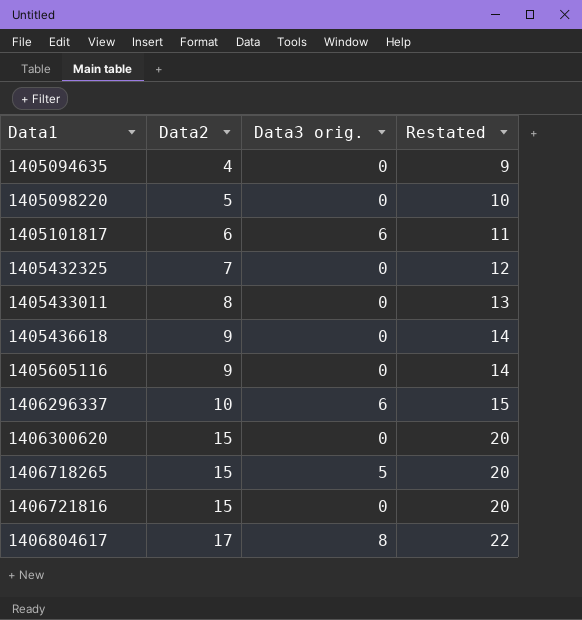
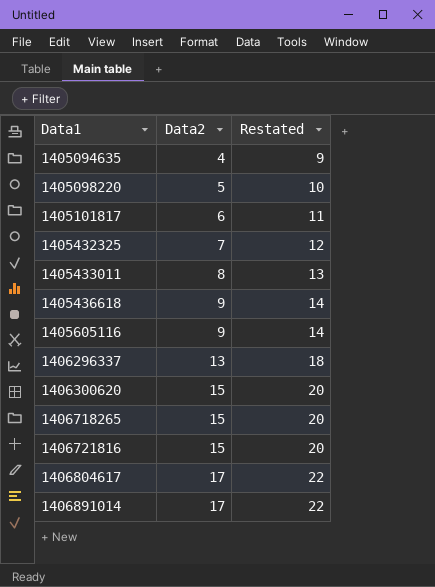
column Data3 orig. | position: 3 -> none
1406296337 | Data2: 10 -> 13
1406296337 | Restated: 15 -> 18
row 1406891014: none -> 17 | 22

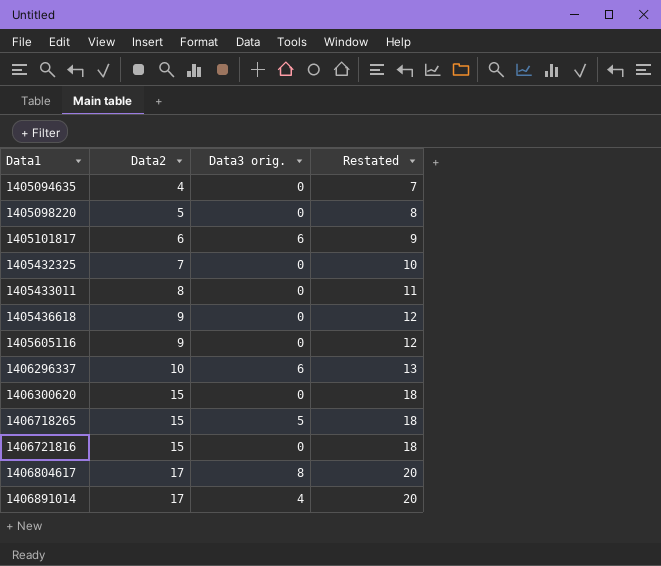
column Data3 orig. | position: none -> 3
column Restated | formula: [Data2] + 5 -> [Data2] + 3
1406296337 | Data2: 13 -> 10

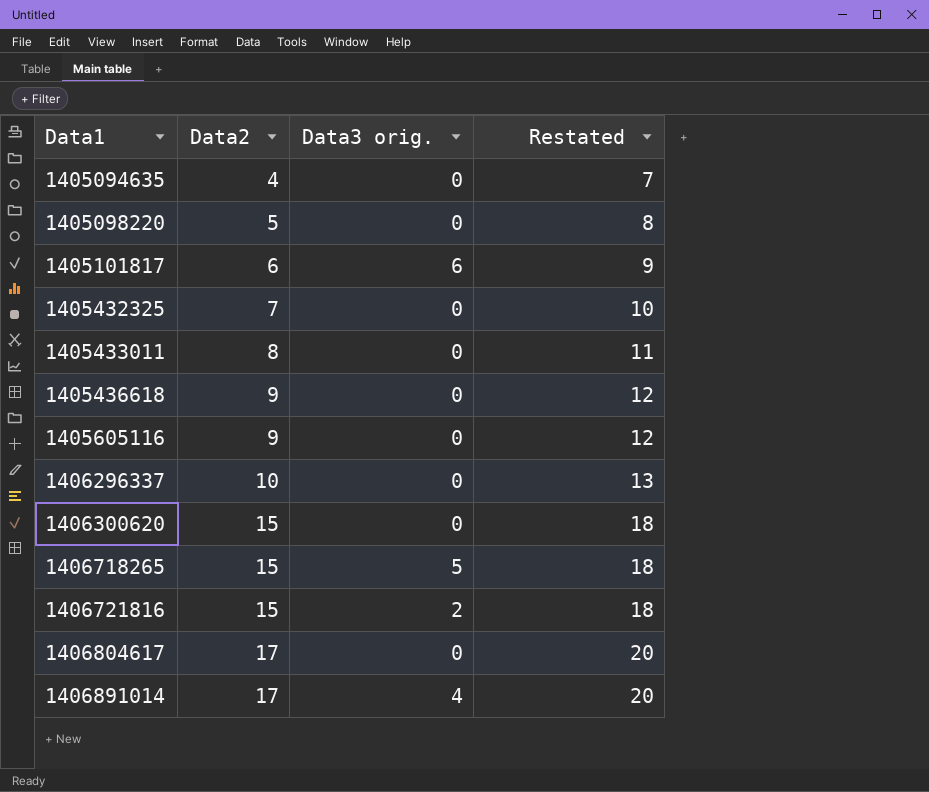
1406296337 | Data3 orig.: 6 -> 0
1406721816 | Data3 orig.: 0 -> 2
1406804617 | Data3 orig.: 8 -> 0

